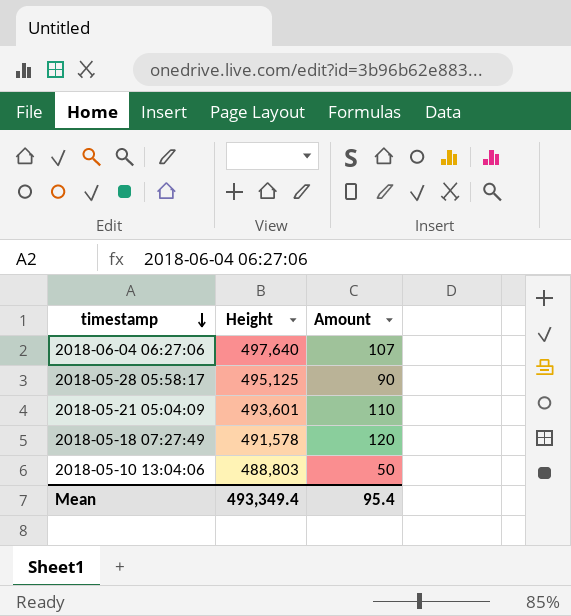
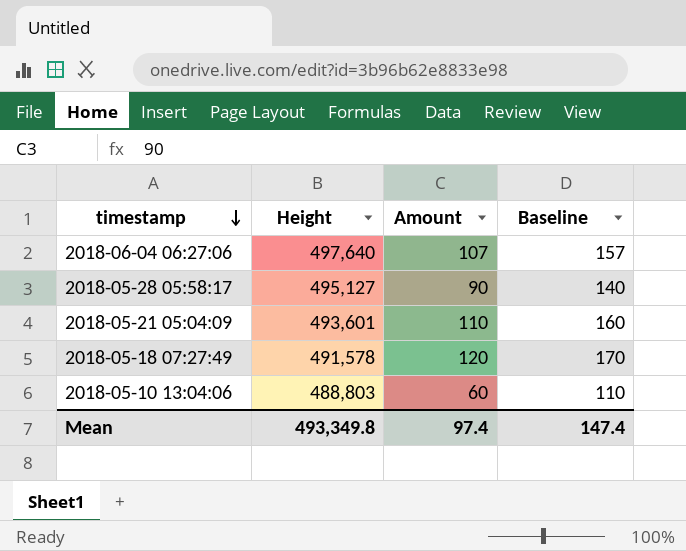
column Baseline | formula: none -> [Amount] + 50
2018-05-28 05:58:17 | Height: 495,125 -> 495,127
2018-05-10 13:04:06 | Amount: 50 -> 60
Mean | Height: 493,349.4 -> 493,349.8
Mean | Amount: 95.4 -> 97.4

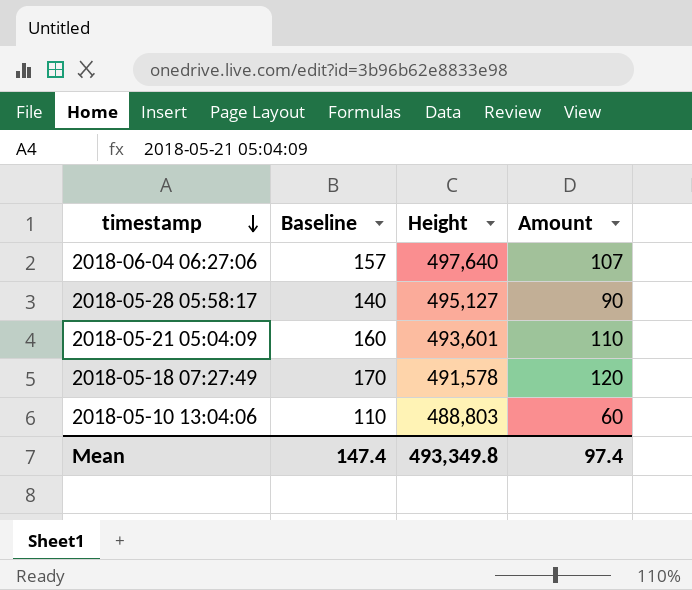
column Baseline | position: 4 -> 2

